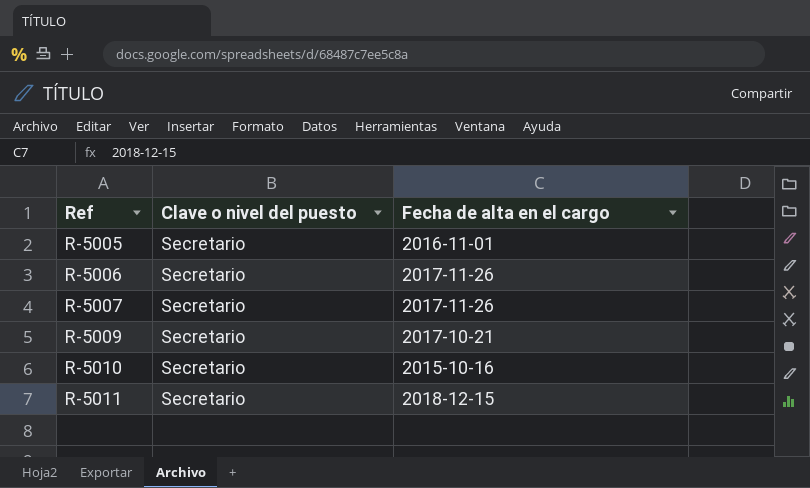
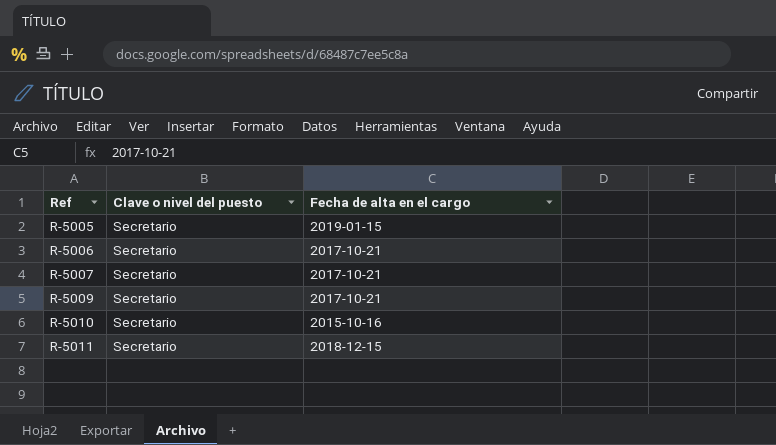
R-5005 | Fecha de alta en el cargo: 2016-11-01 -> 2019-01-15
R-5006 | Fecha de alta en el cargo: 2017-11-26 -> 2017-10-21
R-5007 | Fecha de alta en el cargo: 2017-11-26 -> 2017-10-21

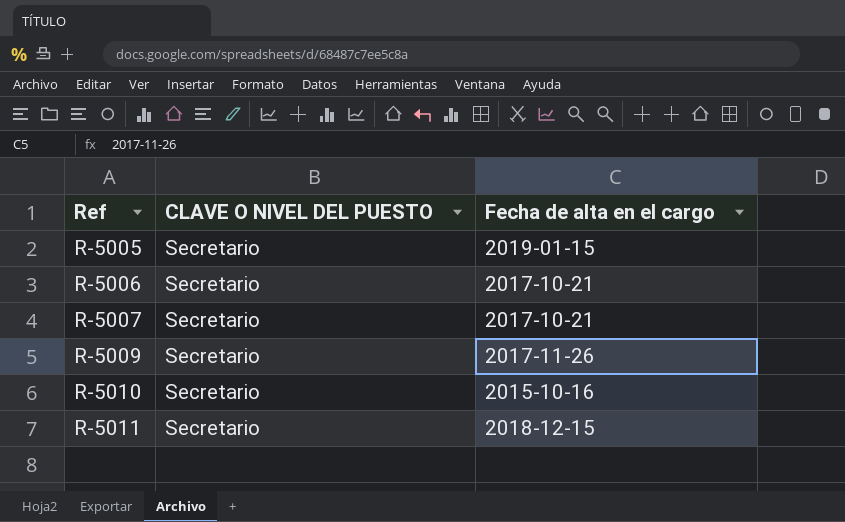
column name: Clave o nivel del puesto -> CLAVE O NIVEL DEL PUESTO
R-5009 | Fecha de alta en el cargo: 2017-10-21 -> 2017-11-26

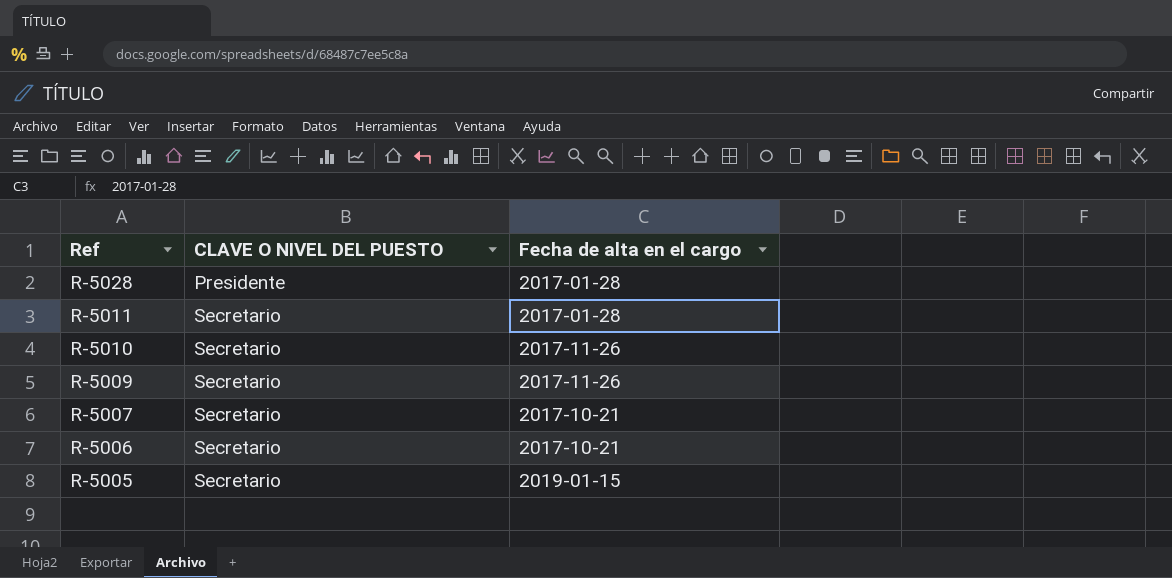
row order: Ref ascending -> Ref descending
row R-5028: none -> Presidente | 2017-01-28
R-5011 | Fecha de alta en el cargo: 2018-12-15 -> 2017-01-28
R-5010 | Fecha de alta en el cargo: 2015-10-16 -> 2017-11-26

